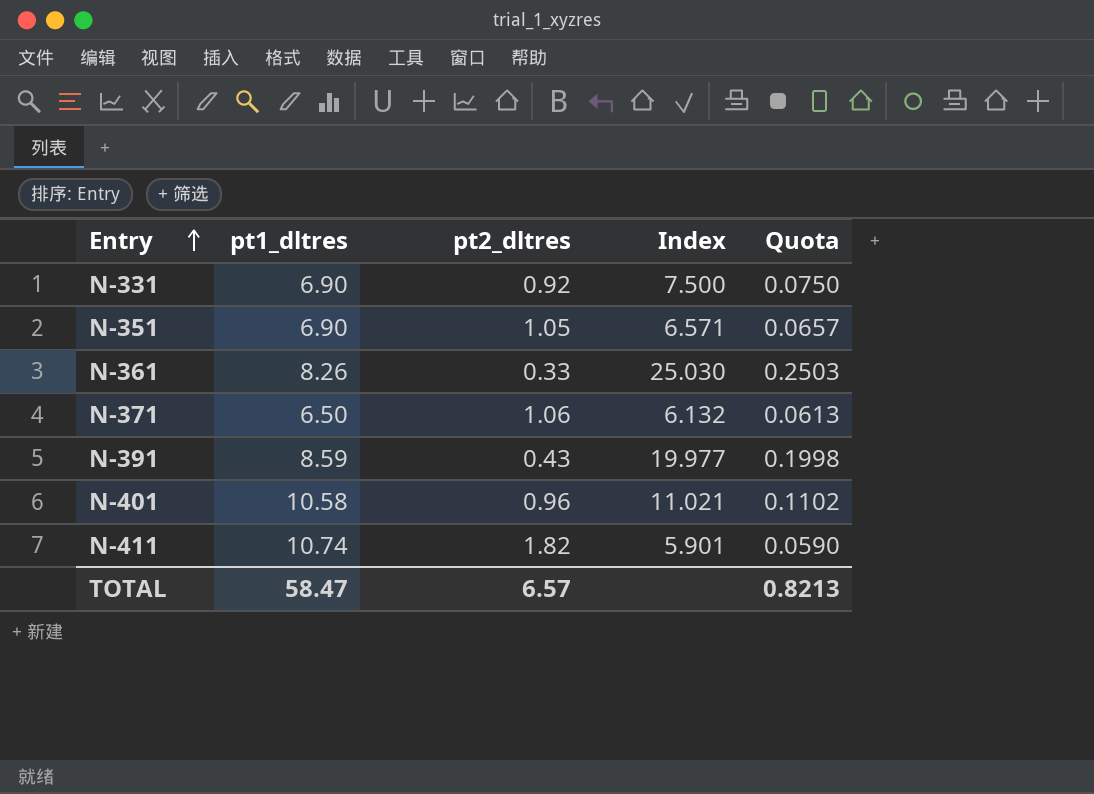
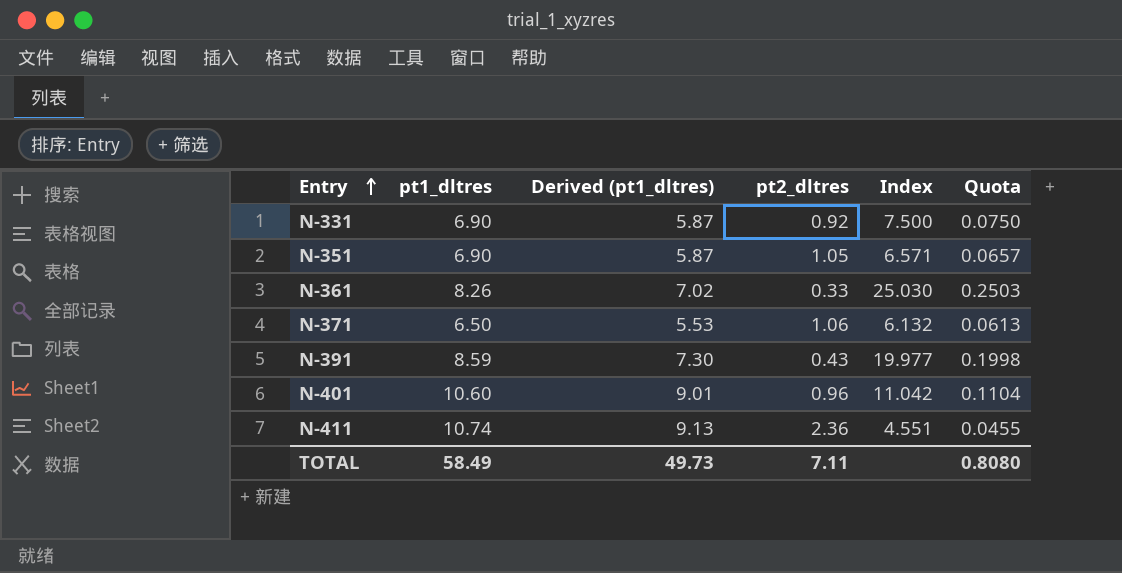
column Derived (pt1_dltres) | formula: none -> [pt1_dltres] * 0.85
N-401 | pt1_dltres: 10.58 -> 10.60
N-401 | Index: 11.021 -> 11.042
N-401 | Quota: 0.1102 -> 0.1104
N-411 | pt2_dltres: 1.82 -> 2.36
N-411 | Index: 5.901 -> 4.551
N-411 | Quota: 0.0590 -> 0.0455
TOTAL | pt1_dltres: 58.47 -> 58.49
TOTAL | pt2_dltres: 6.57 -> 7.11
TOTAL | Quota: 0.8213 -> 0.8080

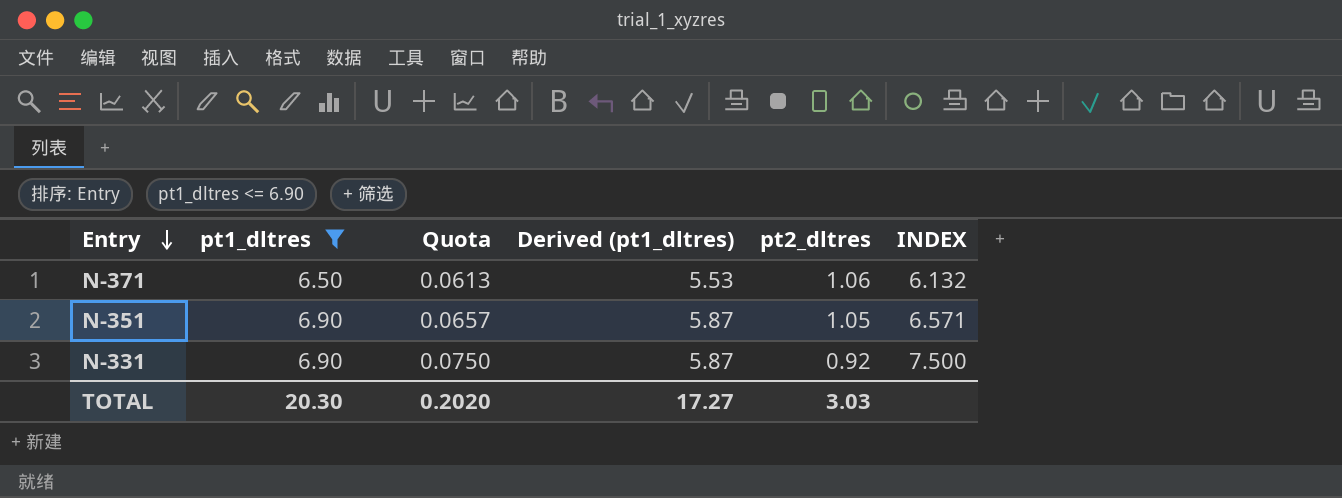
filter: none -> pt1_dltres <= 6.90
row order: Entry ascending -> Entry descending
column Quota | position: 6 -> 3
column name: Index -> INDEX
TOTAL | pt1_dltres: 58.49 -> 20.30
TOTAL | Quota: 0.8080 -> 0.2020
TOTAL | Derived (pt1_dltres): 49.73 -> 17.27
TOTAL | pt2_dltres: 7.11 -> 3.03

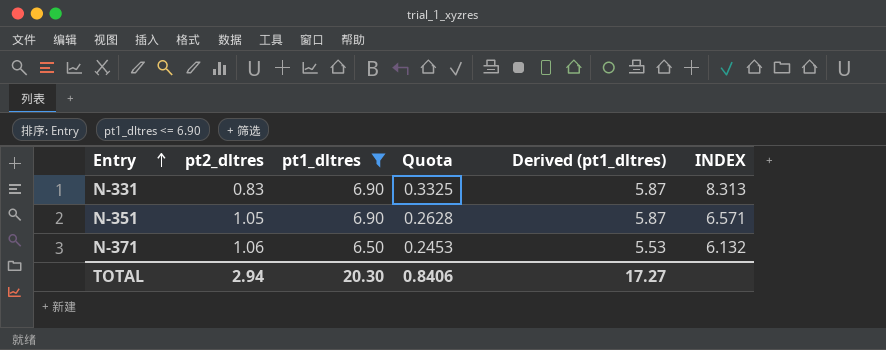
row order: Entry descending -> Entry ascending
column pt2_dltres | position: 5 -> 2
column Quota | formula: [INDEX] * 0.01 -> [INDEX] * 0.04
N-331 | pt2_dltres: 0.92 -> 0.83
N-331 | INDEX: 7.500 -> 8.313
TOTAL | pt2_dltres: 3.03 -> 2.94
TOTAL | Quota: 0.2020 -> 0.8406

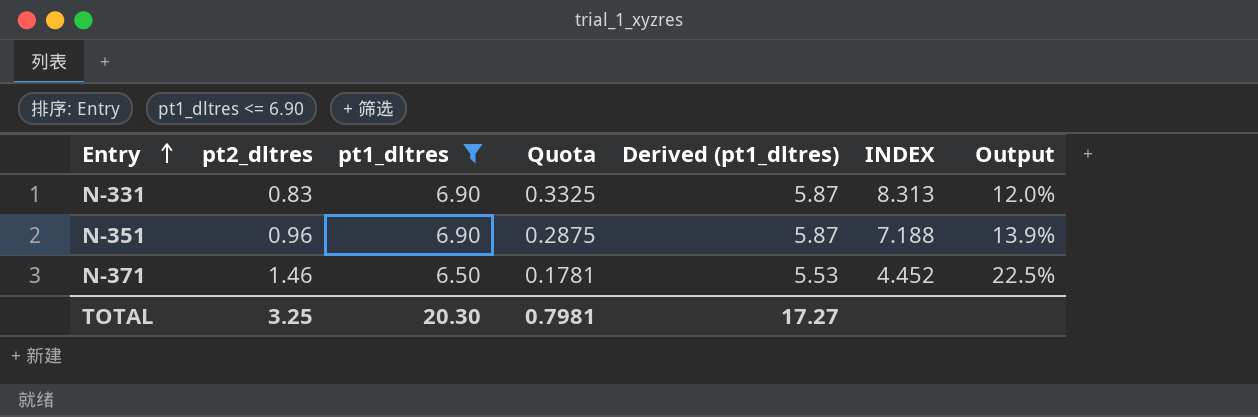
column Output | formula: none -> [pt2_dltres] / [pt1_dltres]
N-351 | pt2_dltres: 1.05 -> 0.96
N-351 | Quota: 0.2628 -> 0.2875
N-351 | INDEX: 6.571 -> 7.188
N-371 | pt2_dltres: 1.06 -> 1.46
N-371 | Quota: 0.2453 -> 0.1781
N-371 | INDEX: 6.132 -> 4.452
TOTAL | pt2_dltres: 2.94 -> 3.25
TOTAL | Quota: 0.8406 -> 0.7981

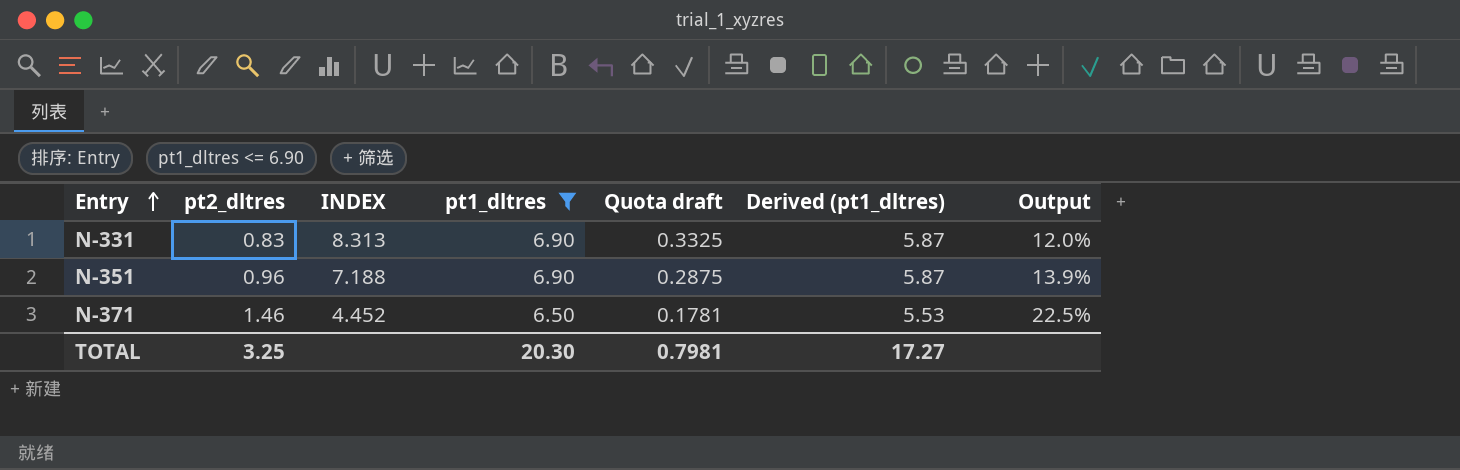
column INDEX | position: 6 -> 3
column name: Quota -> Quota draft

